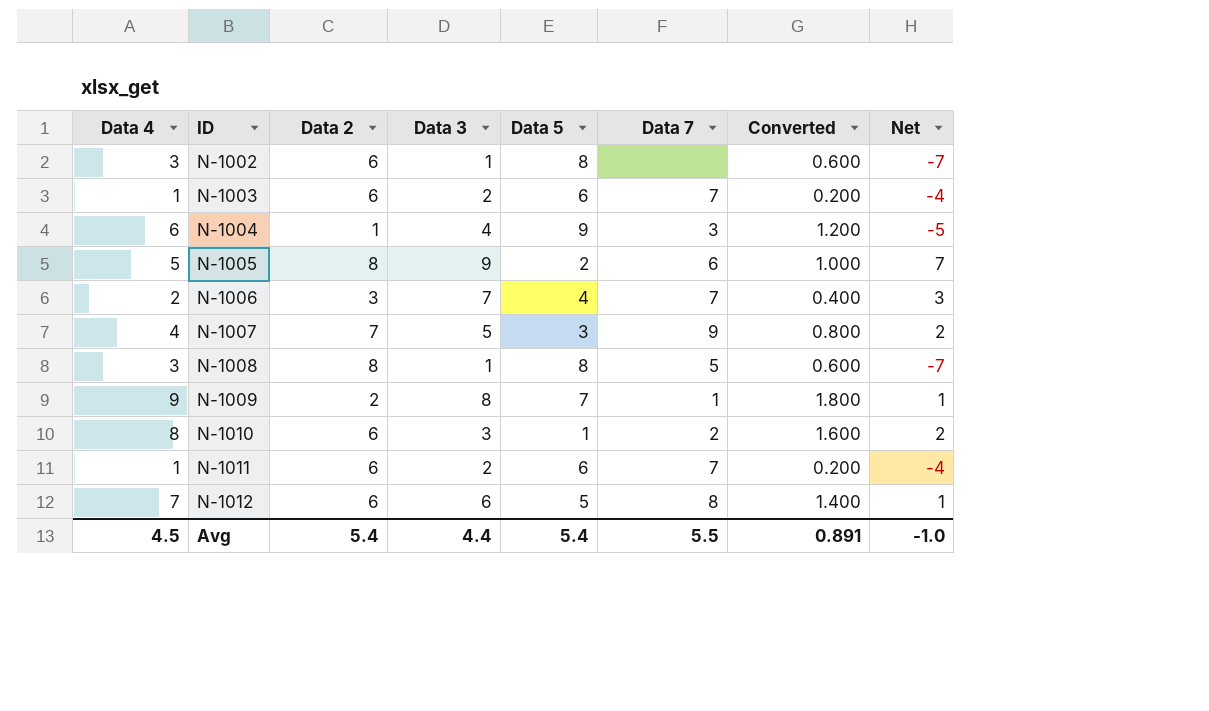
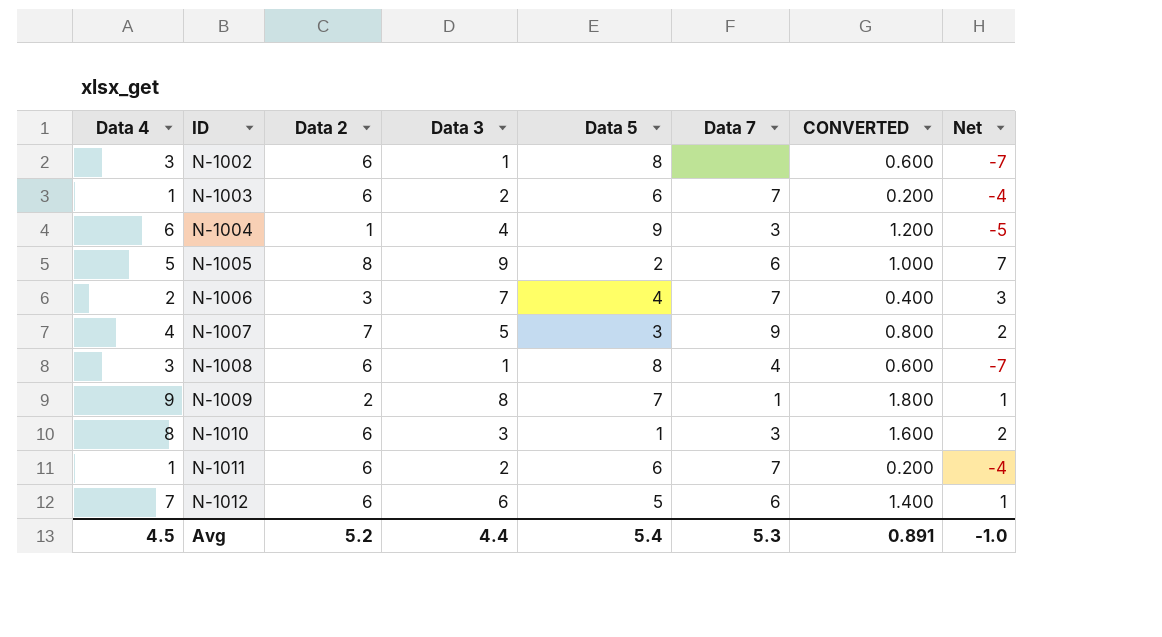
column name: Converted -> CONVERTED
N-1008 | Data 2: 8 -> 6
N-1008 | Data 7: 5 -> 4
N-1010 | Data 7: 2 -> 3
N-1012 | Data 7: 8 -> 6
Avg | Data 2: 5.4 -> 5.2
Avg | Data 7: 5.5 -> 5.3

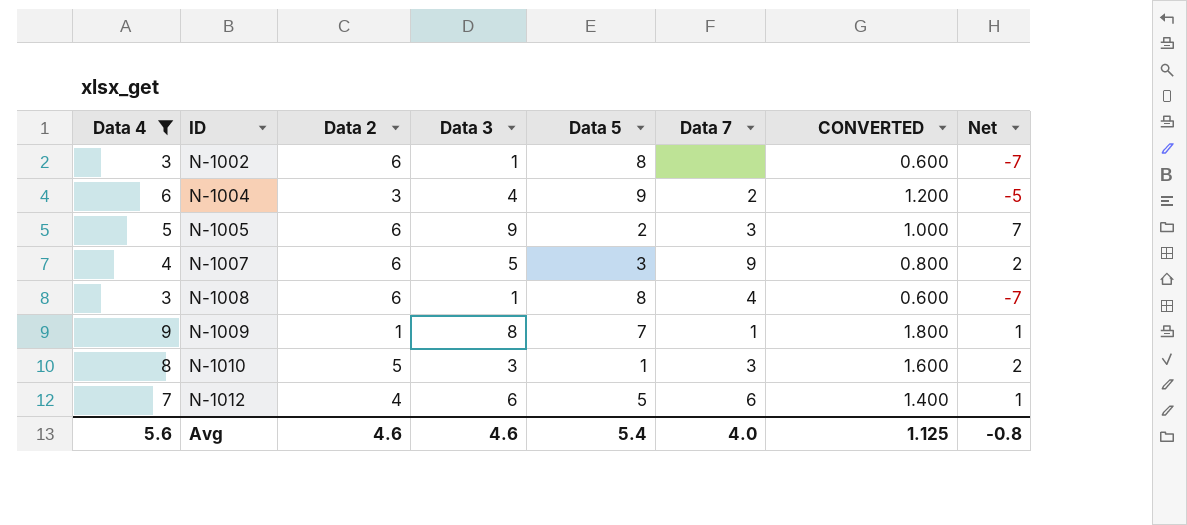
filter: none -> Data 4 >= 3
N-1004 | Data 2: 1 -> 3
N-1004 | Data 7: 3 -> 2
N-1005 | Data 2: 8 -> 6
N-1005 | Data 7: 6 -> 3
N-1007 | Data 2: 7 -> 6
N-1009 | Data 2: 2 -> 1
N-1010 | Data 2: 6 -> 5
N-1012 | Data 2: 6 -> 4
Avg | Data 4: 4.5 -> 5.6
Avg | Data 2: 5.2 -> 4.6
Avg | Data 3: 4.4 -> 4.6
Avg | Data 7: 5.3 -> 4.0
Avg | CONVERTED: 0.891 -> 1.125
Avg | Net: -1.0 -> -0.8

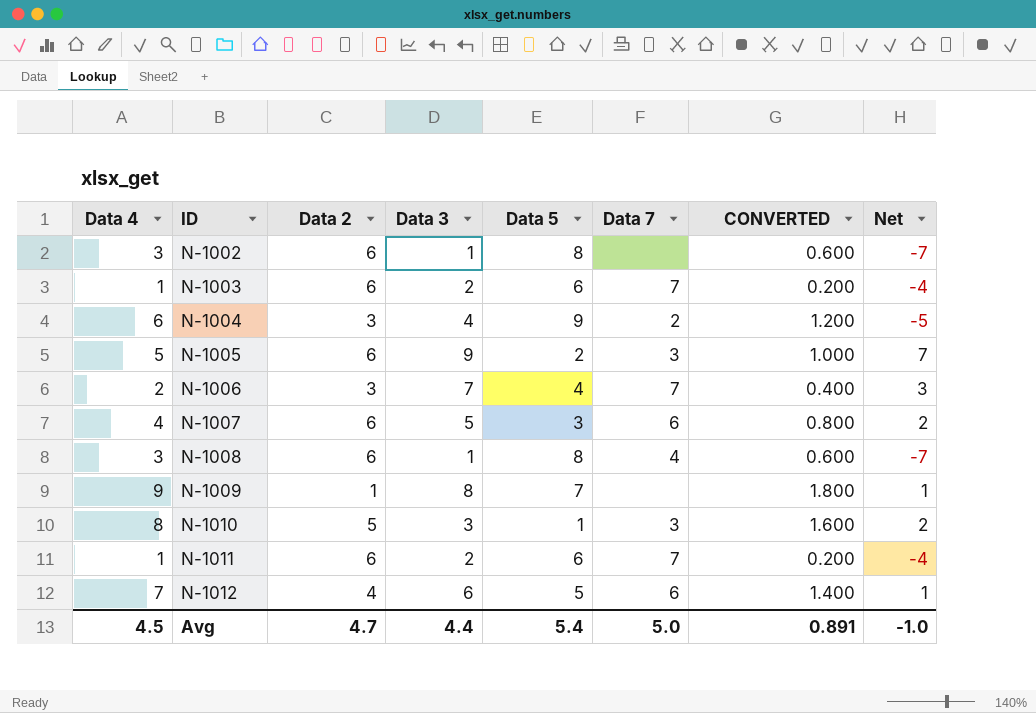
filter: Data 4 >= 3 -> none
N-1007 | Data 7: 9 -> 6
N-1009 | Data 7: 1 -> none
Avg | Data 4: 5.6 -> 4.5
Avg | Data 2: 4.6 -> 4.7
Avg | Data 3: 4.6 -> 4.4
Avg | Data 7: 4.0 -> 5.0
Avg | CONVERTED: 1.125 -> 0.891
Avg | Net: -0.8 -> -1.0

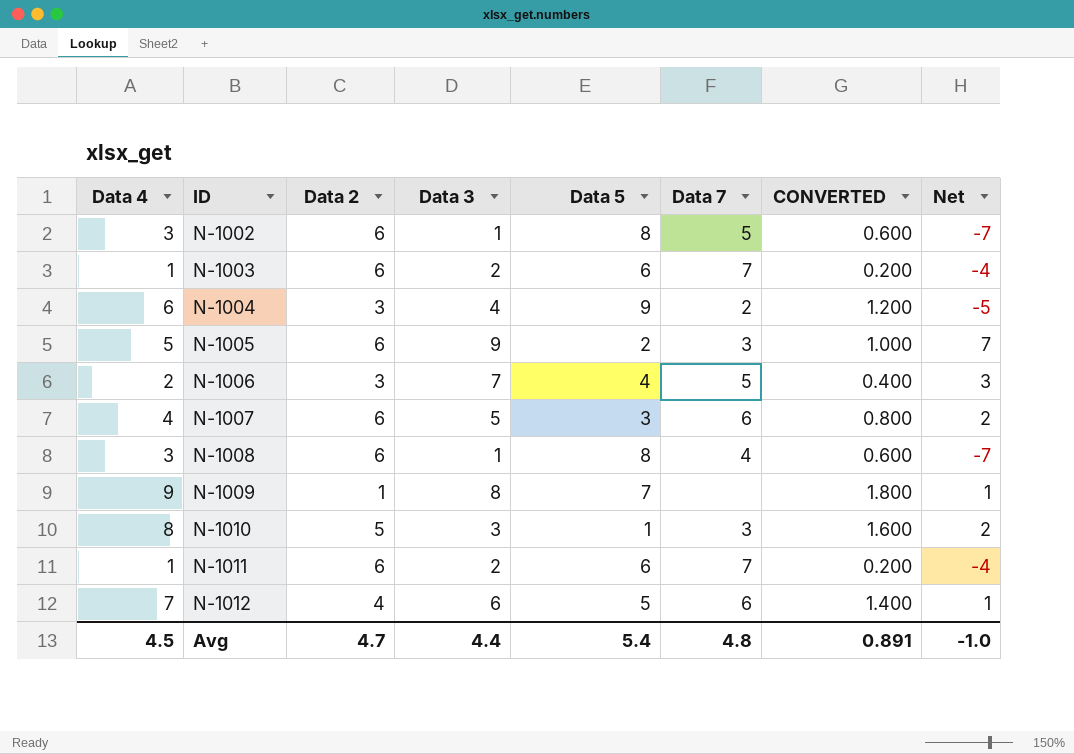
N-1002 | Data 7: none -> 5
N-1006 | Data 7: 7 -> 5
Avg | Data 7: 5.0 -> 4.8

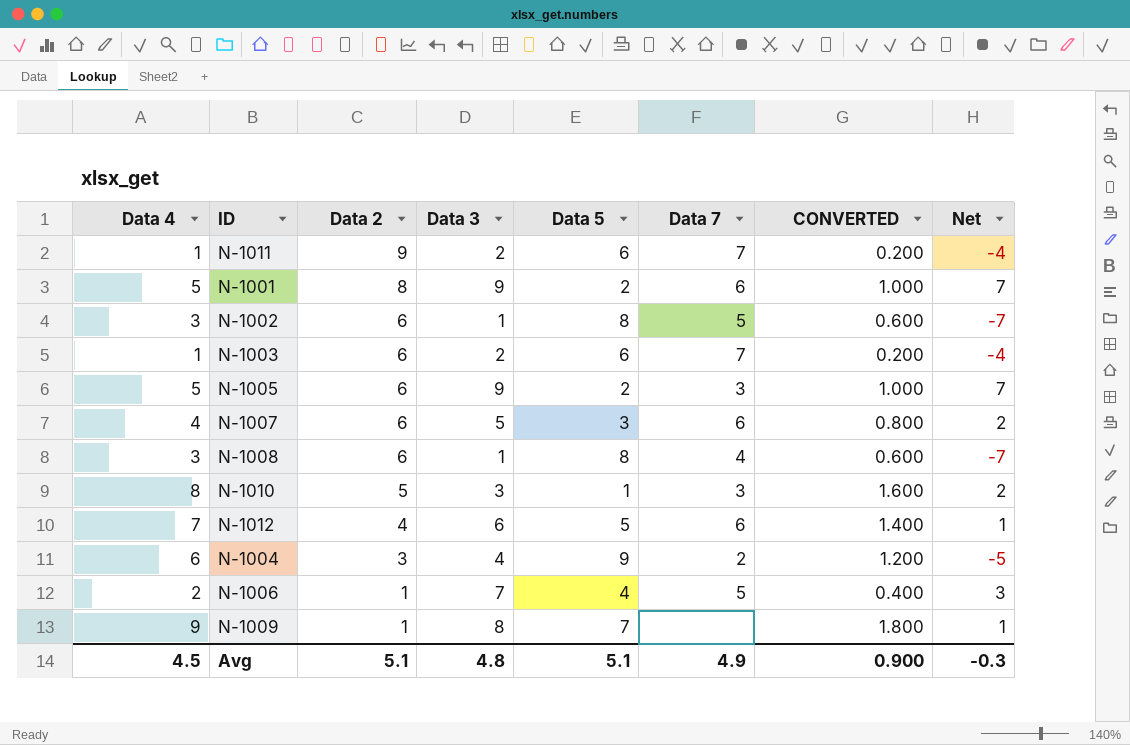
row order: ID ascending -> Data 2 descending
N-1011 | Data 2: 6 -> 9
row N-1001: none -> 5 | 8 | 9 | 2 | 6 | 1.000 | 7
N-1006 | Data 2: 3 -> 1
Avg | Data 2: 4.7 -> 5.1
Avg | Data 3: 4.4 -> 4.8
Avg | Data 5: 5.4 -> 5.1
Avg | Data 7: 4.8 -> 4.9
Avg | CONVERTED: 0.891 -> 0.900
Avg | Net: -1.0 -> -0.3

